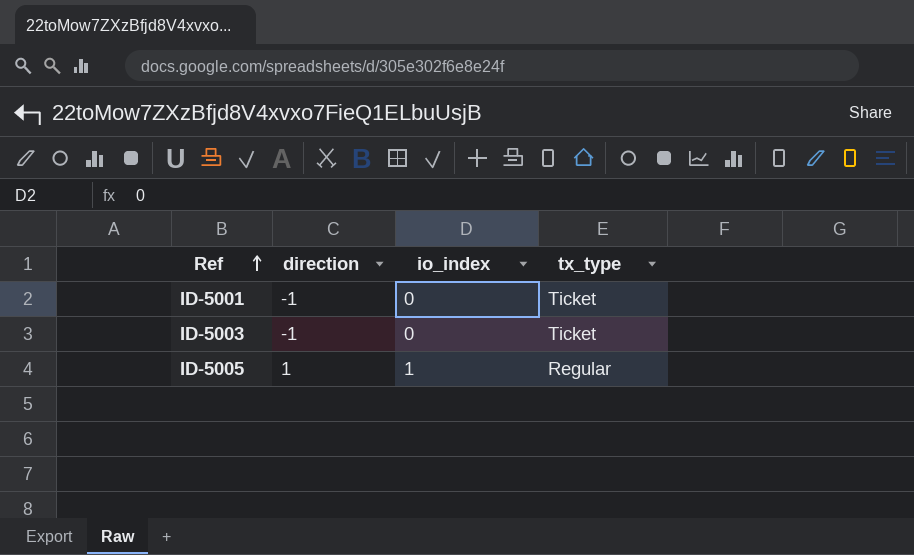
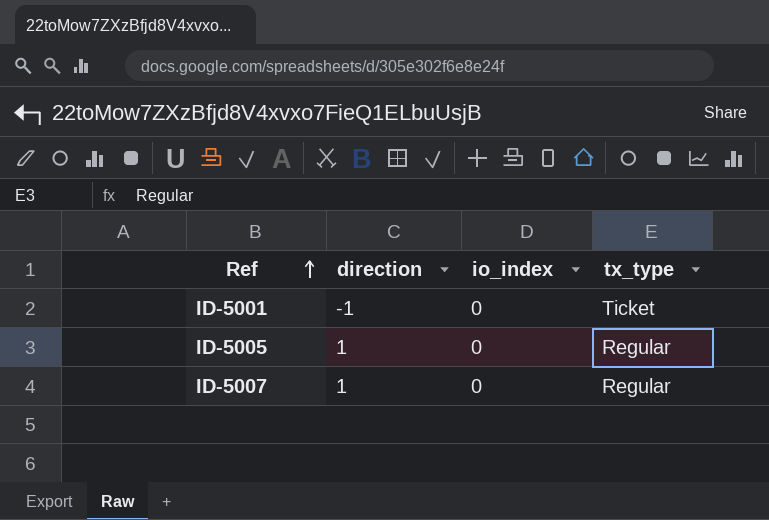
row ID-5003: -1 | 0 | Ticket -> none
ID-5005 | io_index: 1 -> 0
row ID-5007: none -> 1 | 0 | Regular

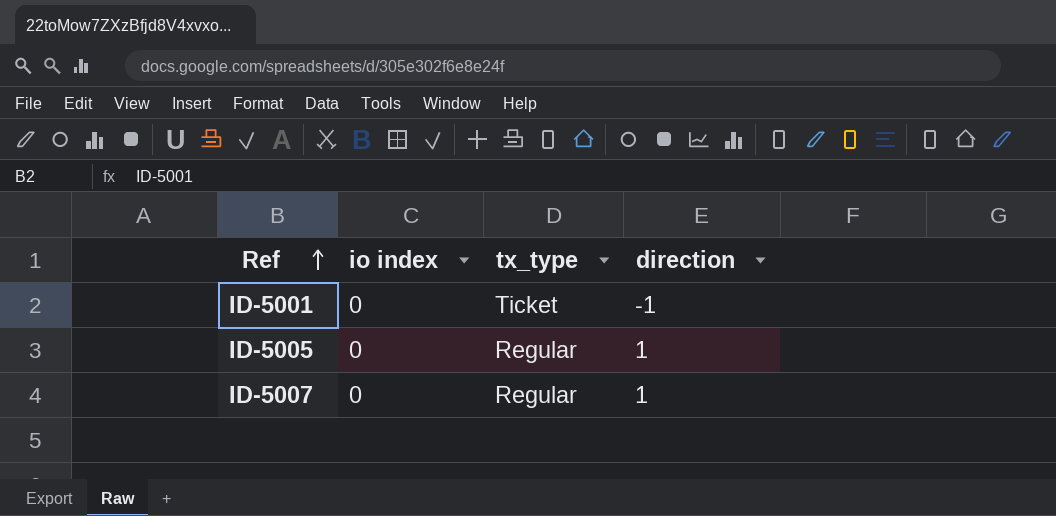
column name: io_index -> io index
column direction | position: 2 -> 4

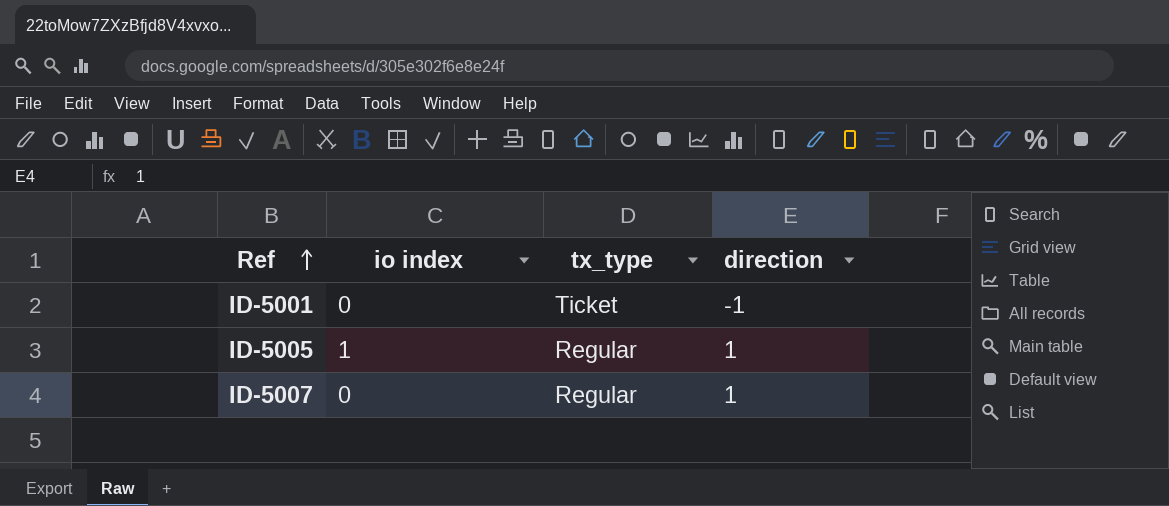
ID-5005 | io index: 0 -> 1

